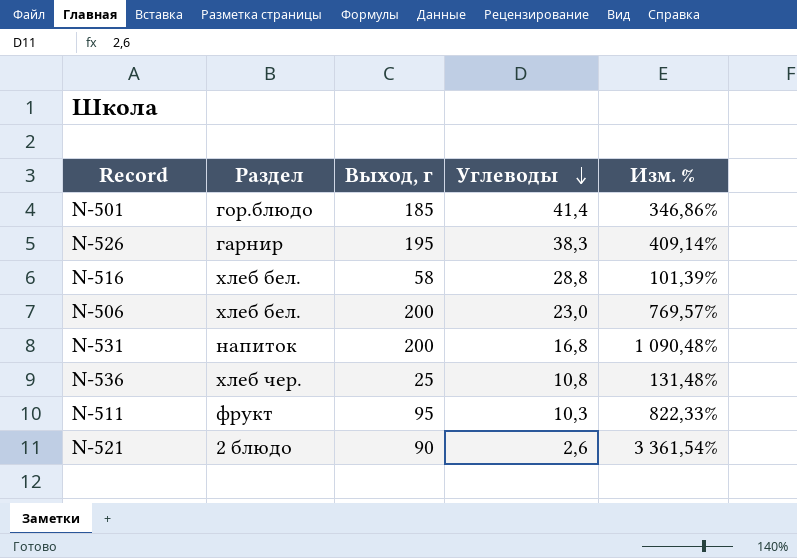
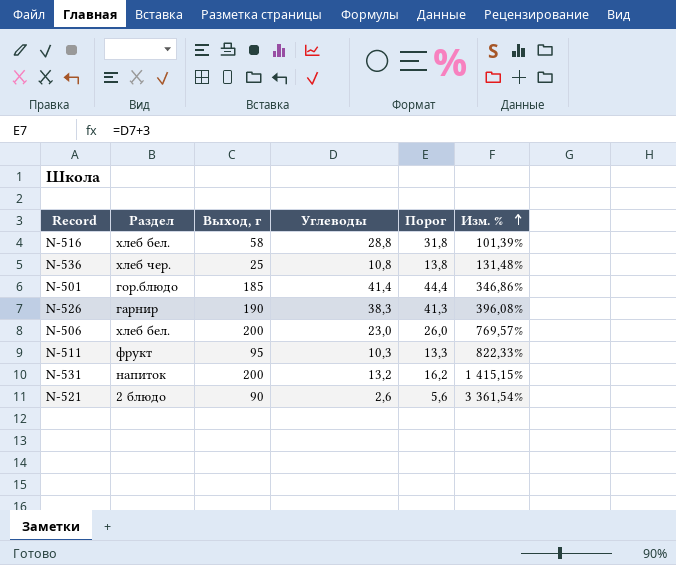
row order: Углеводы descending -> Изм. % ascending
column Порог | formula: none -> [Углеводы] + 3
N-526 | Выход, г: 195 -> 190
N-526 | Изм. %: 409,14% -> 396,08%
N-531 | Углеводы: 16,8 -> 13,2
N-531 | Изм. %: 1 090,48% -> 1 415,15%

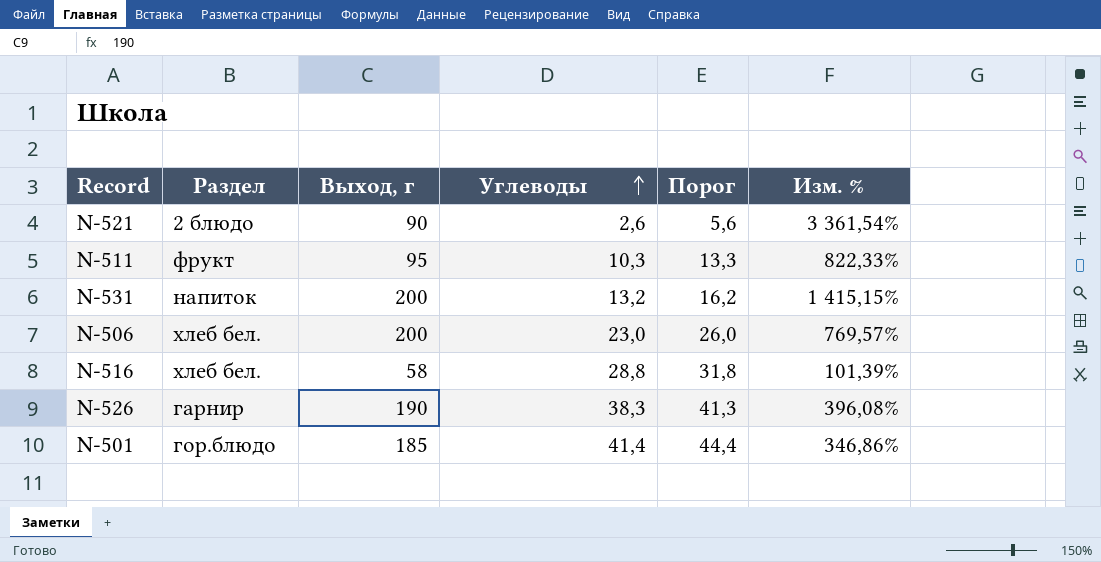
row order: Изм. % ascending -> Углеводы ascending
row N-536: хлеб чер. | 25 | 10,8 | 13,8 | 131,48% -> none

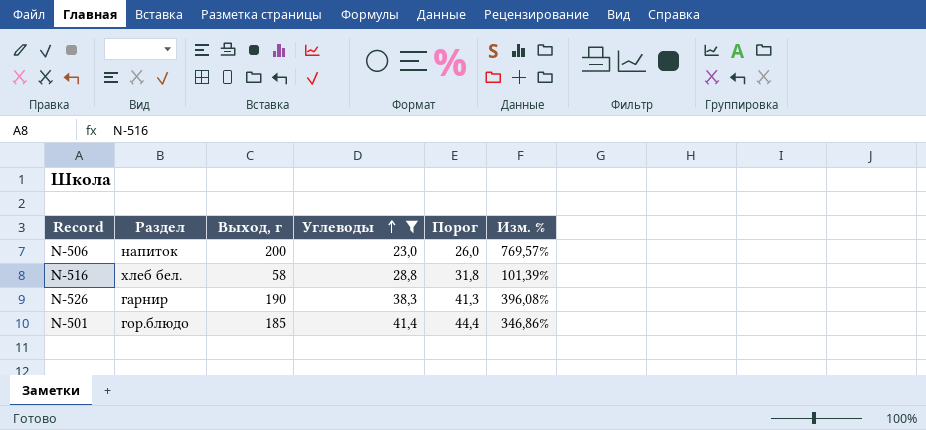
filter: none -> Углеводы >= 23,0
N-506 | Раздел: хлеб бел. -> напиток

